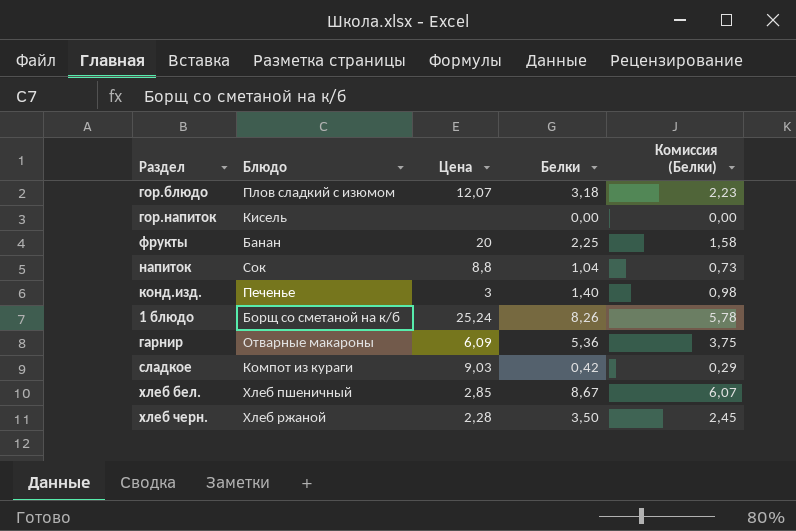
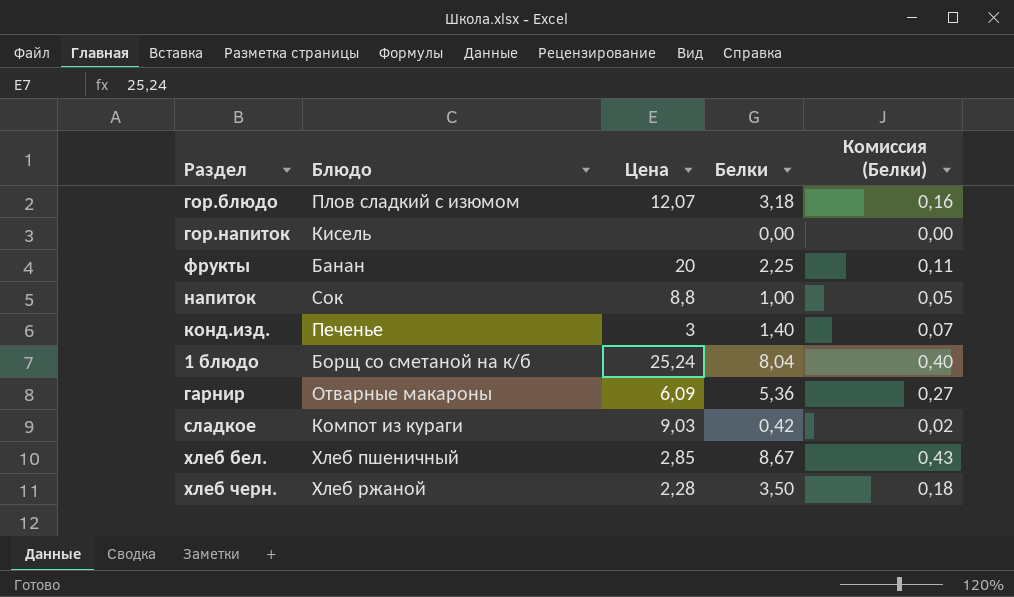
column Комиссия (Белки) | formula: [Белки] * 0,7 -> [Белки] * 0,05
напиток | Белки: 1,04 -> 1,00
1 блюдо | Белки: 8,26 -> 8,04

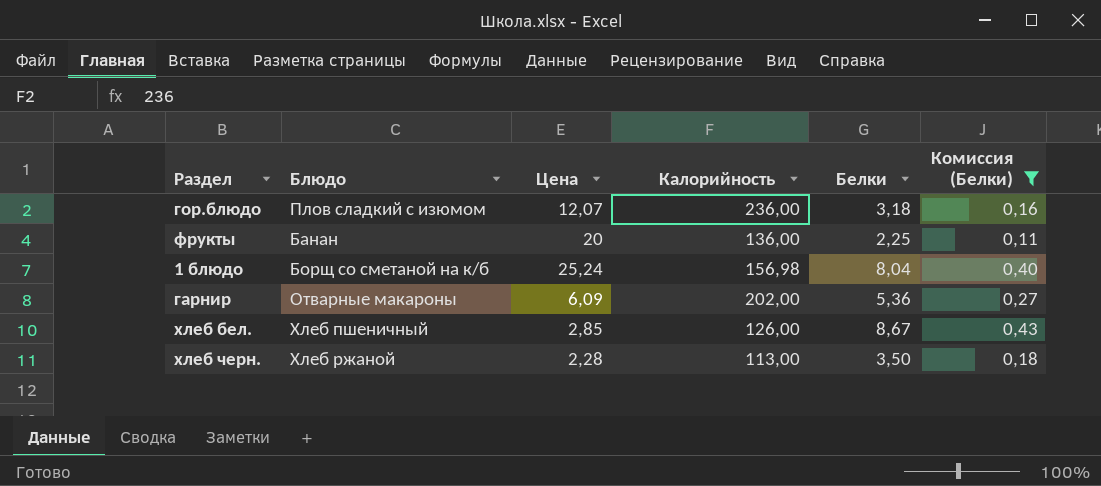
filter: none -> Комиссия (Белки) >= 0,11
column Калорийность | position: none -> 4

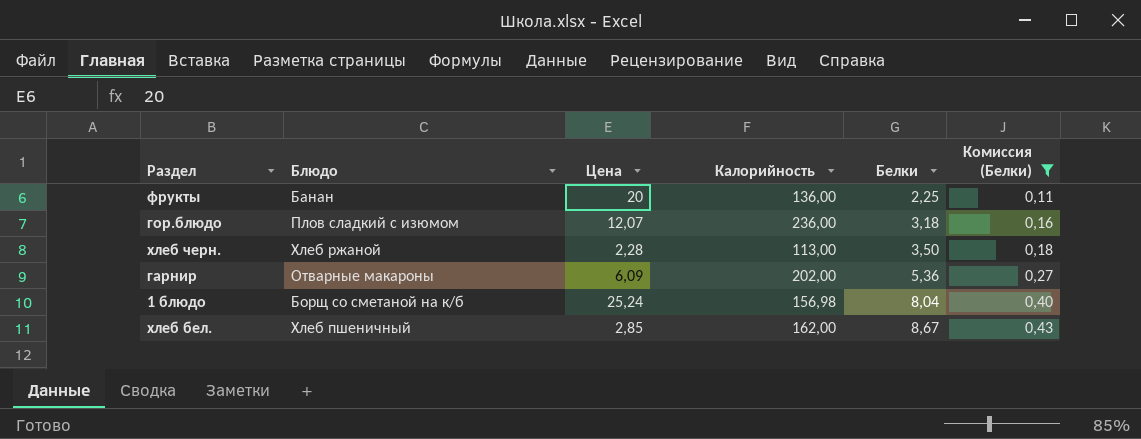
row order: none -> Белки ascending
хлеб бел. | Калорийность: 126,00 -> 162,00

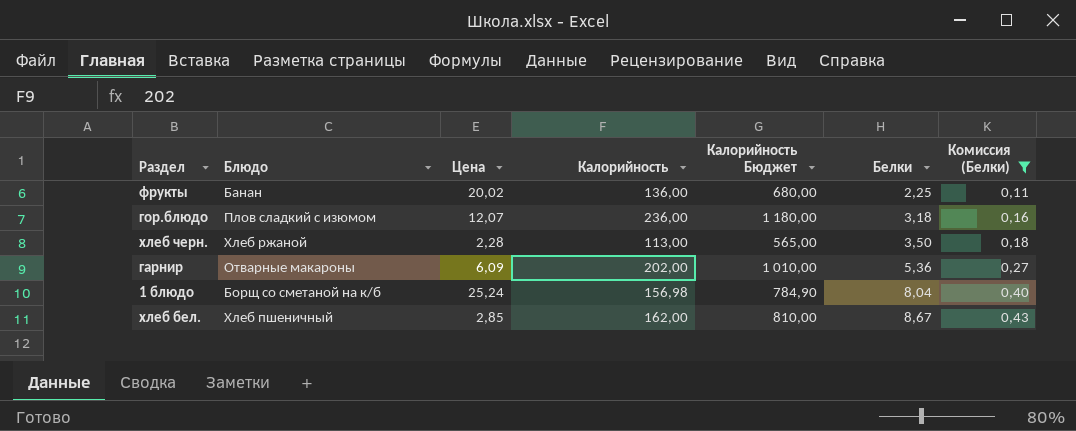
column Калорийность Бюджет | formula: none -> [Калорийность] * 5
фрукты | Цена: 20 -> 20,02

